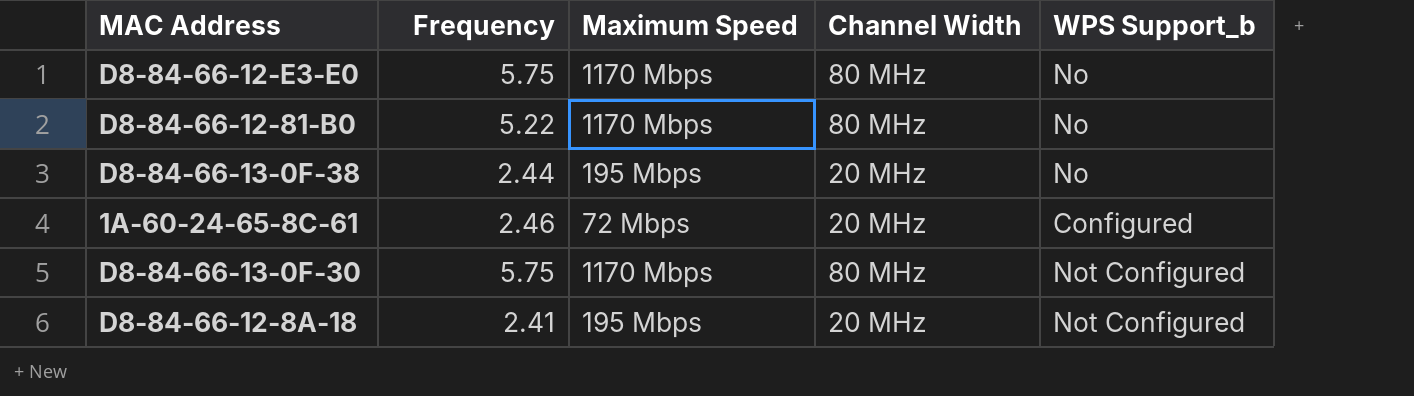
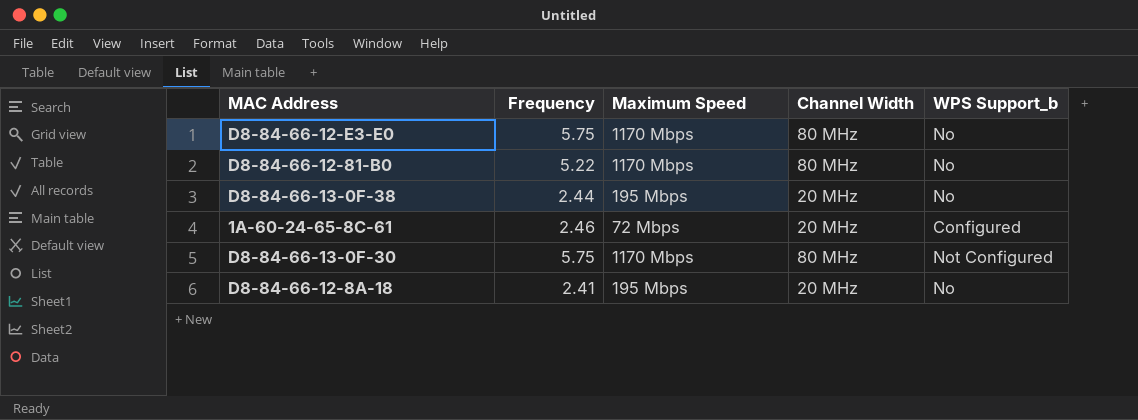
D8-84-66-12-8A-18 | WPS Support_b: Not Configured -> No

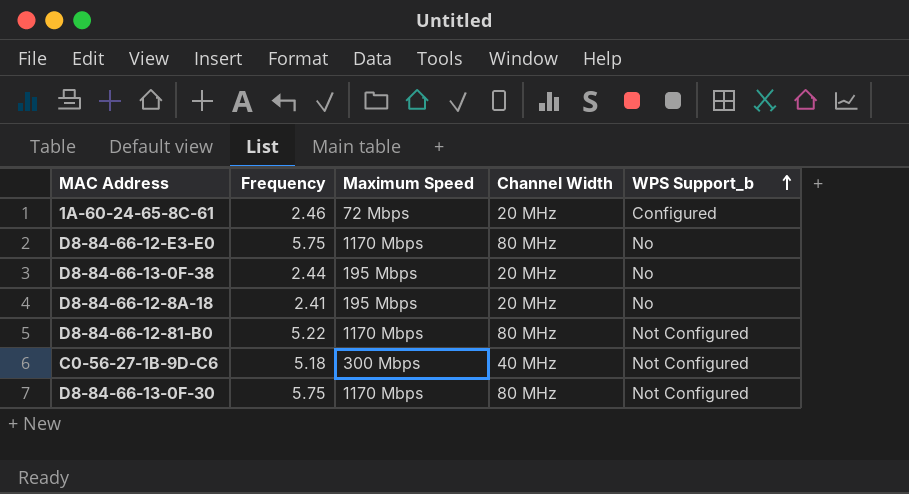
row order: none -> WPS Support_b ascending
D8-84-66-12-81-B0 | WPS Support_b: No -> Not Configured
row C0-56-27-1B-9D-C6: none -> 5.18 | 300 Mbps | 40 MHz | Not Configured

